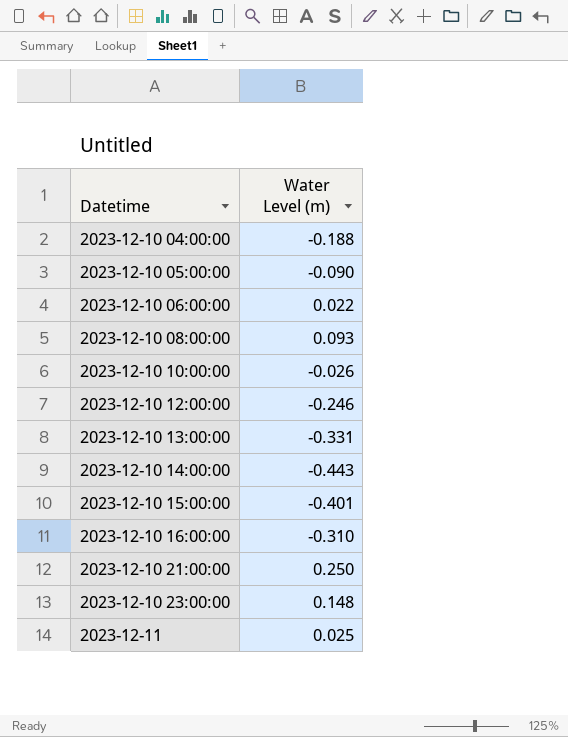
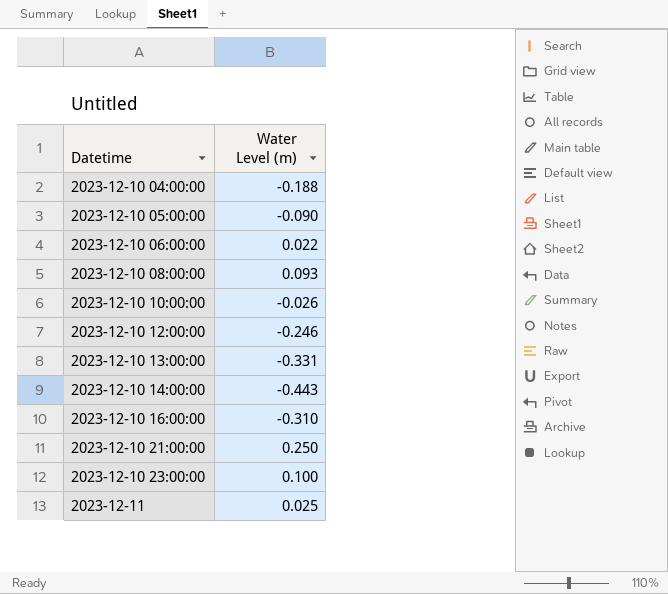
row 2023-12-10 15:00:00: -0.401 -> none
2023-12-10 23:00:00 | Water Level (m): 0.148 -> 0.100

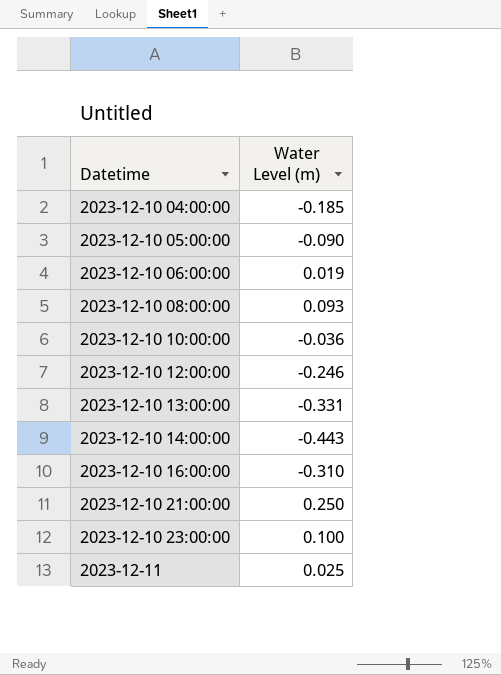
2023-12-10 04:00:00 | Water Level (m): -0.188 -> -0.185
2023-12-10 06:00:00 | Water Level (m): 0.022 -> 0.019
2023-12-10 10:00:00 | Water Level (m): -0.026 -> -0.036

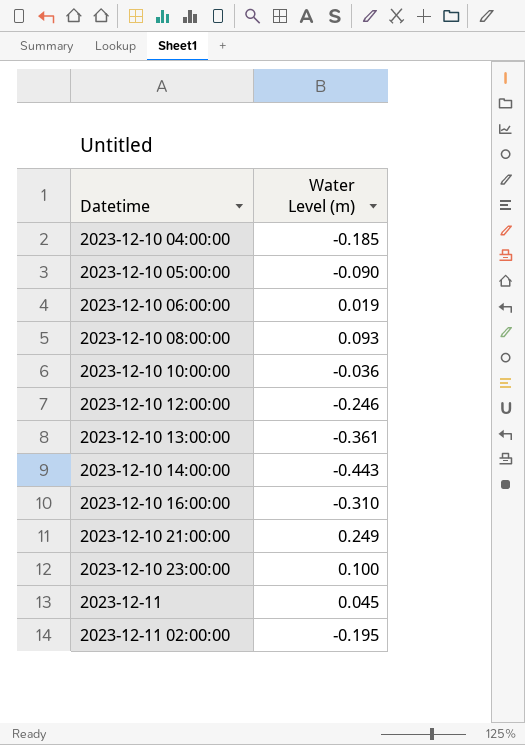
2023-12-10 13:00:00 | Water Level (m): -0.331 -> -0.361
2023-12-10 21:00:00 | Water Level (m): 0.250 -> 0.249
2023-12-11 | Water Level (m): 0.025 -> 0.045
row 2023-12-11 02:00:00: none -> -0.195

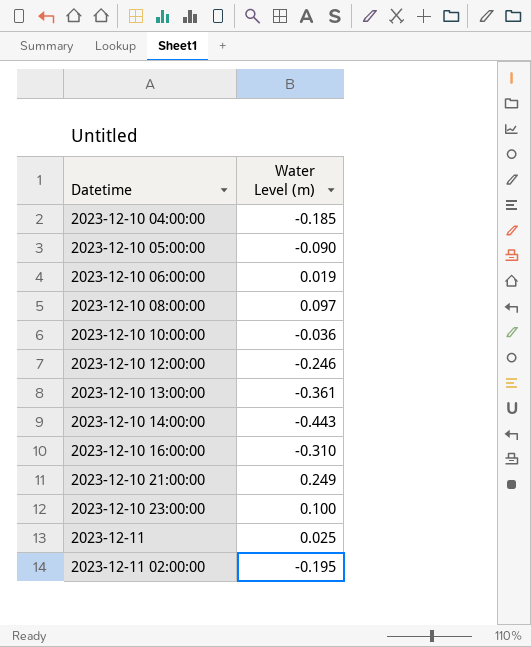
2023-12-10 08:00:00 | Water Level (m): 0.093 -> 0.097
2023-12-11 | Water Level (m): 0.045 -> 0.025

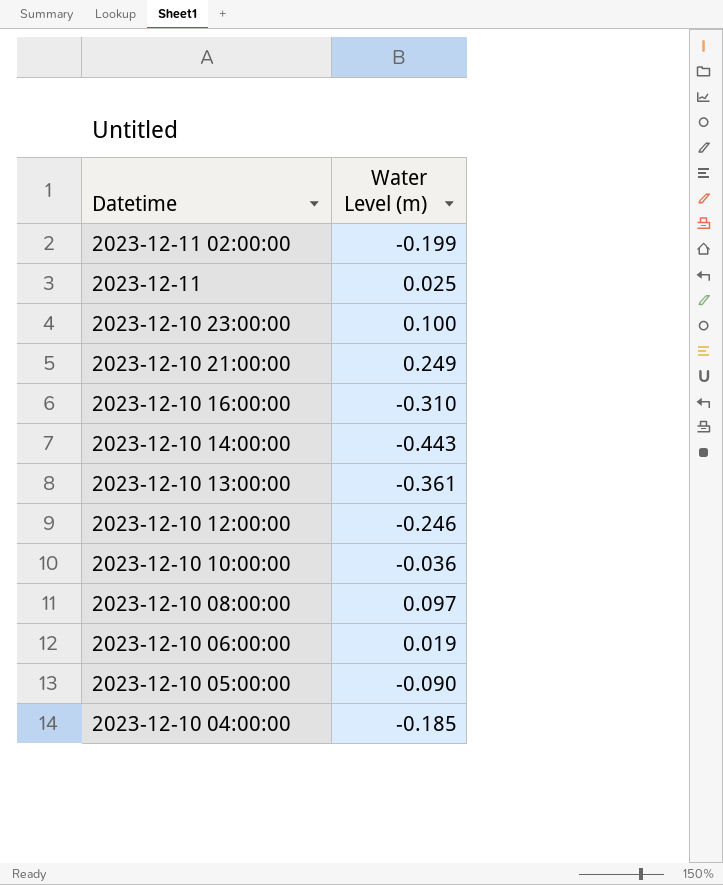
row order: Datetime ascending -> Datetime descending
2023-12-11 02:00:00 | Water Level (m): -0.195 -> -0.199

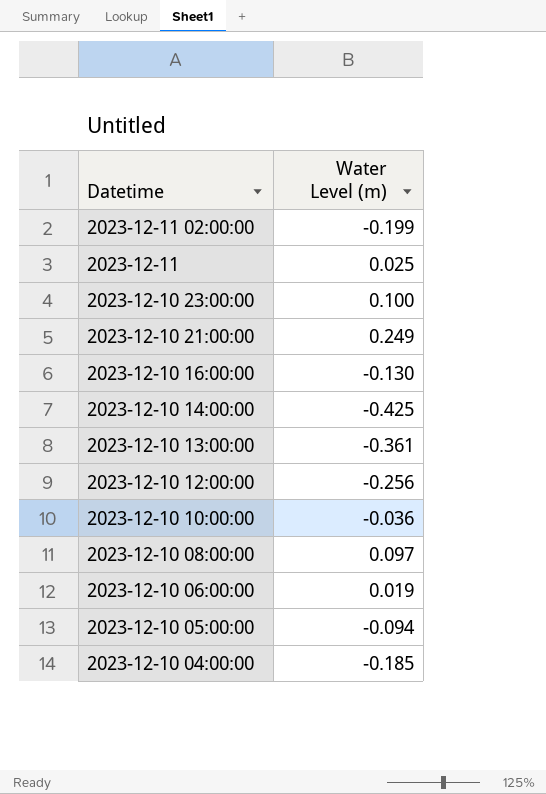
2023-12-10 16:00:00 | Water Level (m): -0.310 -> -0.130
2023-12-10 14:00:00 | Water Level (m): -0.443 -> -0.425
2023-12-10 12:00:00 | Water Level (m): -0.246 -> -0.256
2023-12-10 05:00:00 | Water Level (m): -0.090 -> -0.094

